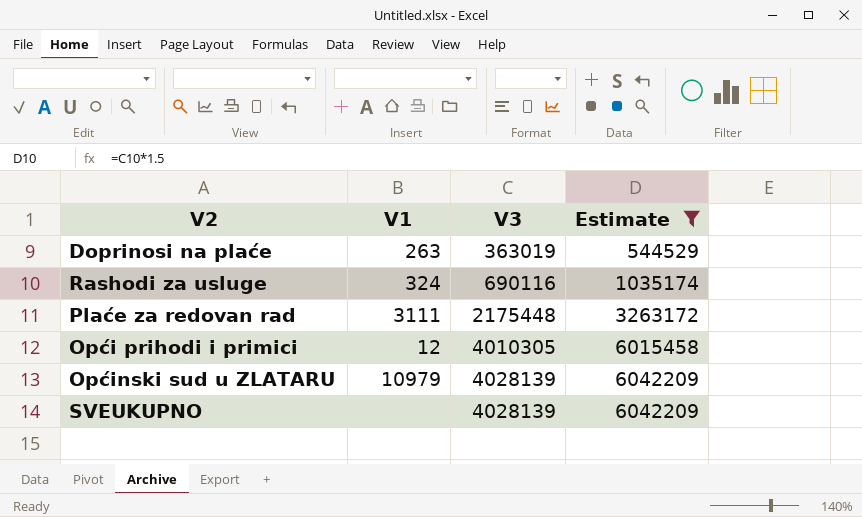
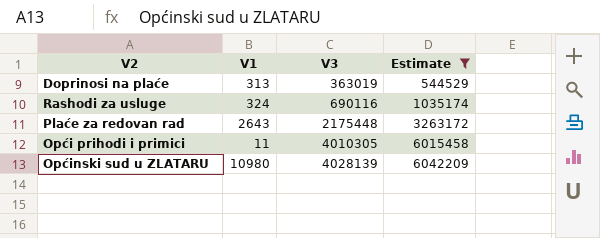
row SVEUKUPNO: none | 4028139 | 6042209 -> none
Doprinosi na plaće | V1: 263 -> 313
Plaće za redovan rad | V1: 3111 -> 2643
Opći prihodi i primici | V1: 12 -> 11
Općinski sud u ZLATARU | V1: 10979 -> 10980

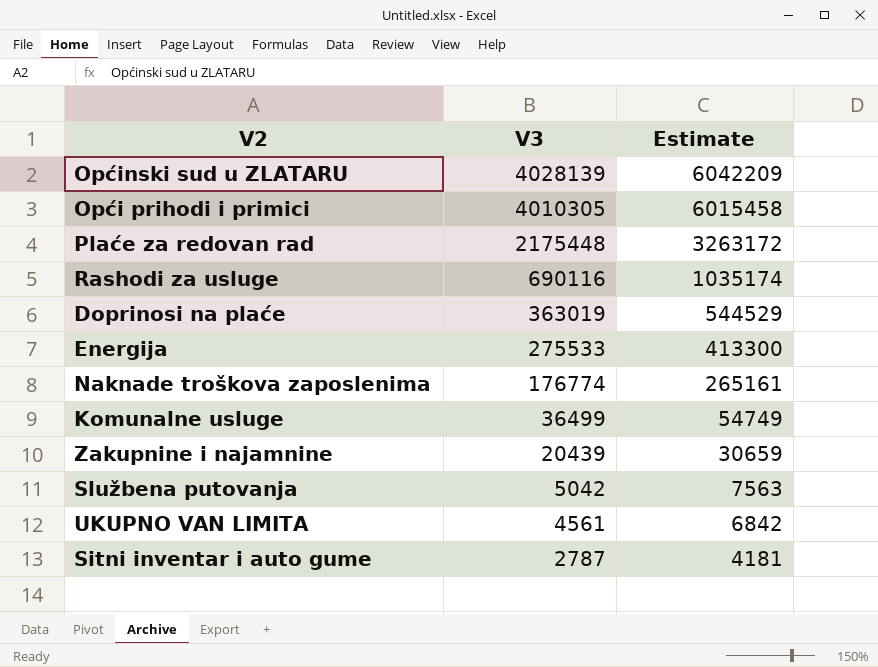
filter: Estimate >= 544529 -> none
row order: V3 ascending -> V3 descending
column V1 | position: 2 -> none

